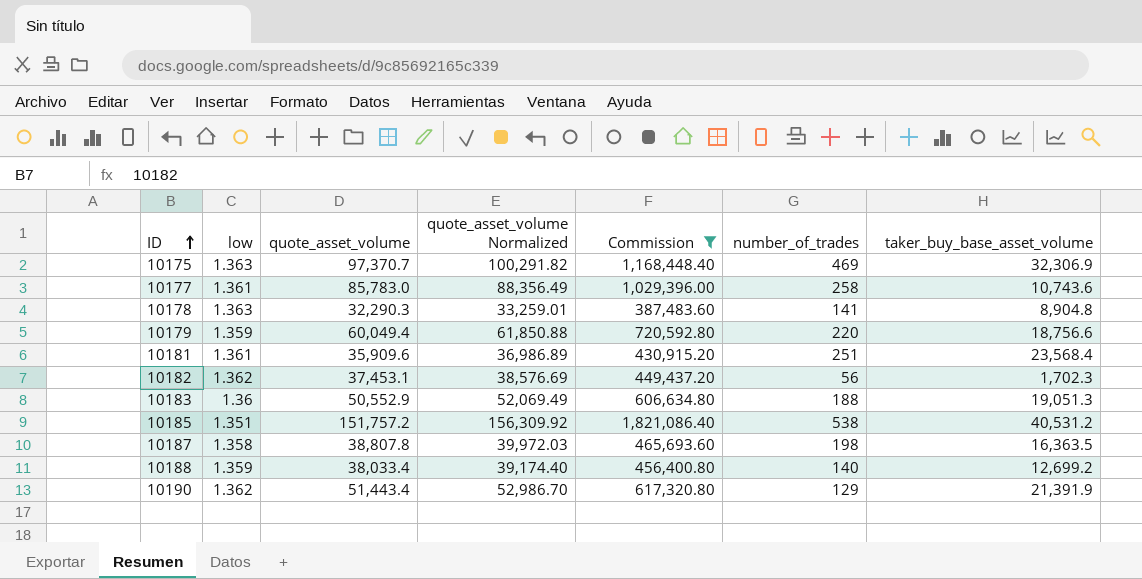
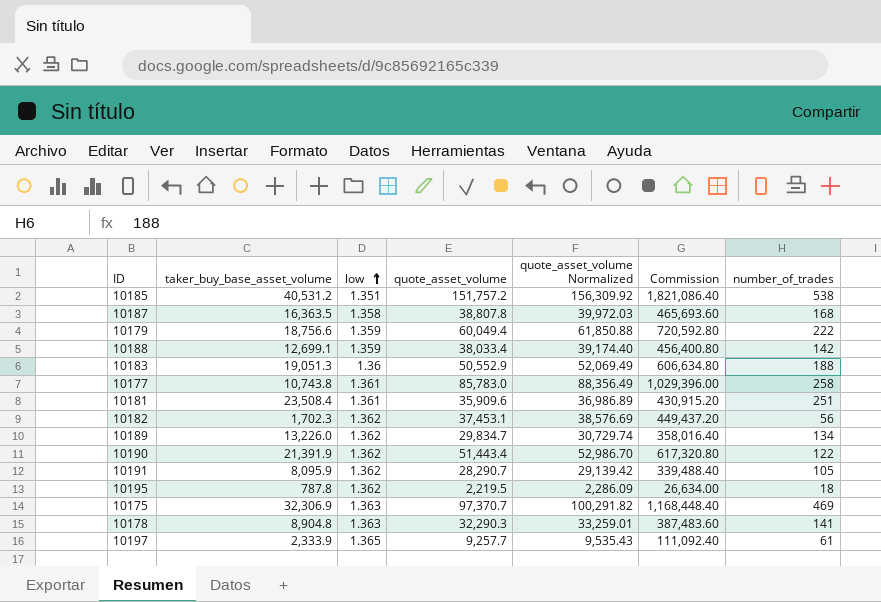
filter: Commission >= 387,483.60 -> none
row order: ID ascending -> low ascending
column taker_buy_base_asset_volume | position: 7 -> 2
10187 | number_of_trades: 198 -> 168
10179 | number_of_trades: 220 -> 222
10188 | taker_buy_base_asset_volume: 12,699.2 -> 12,699.1
10188 | number_of_trades: 140 -> 142
10177 | taker_buy_base_asset_volume: 10,743.6 -> 10,743.8
10181 | taker_buy_base_asset_volume: 23,568.4 -> 23,508.4
10190 | number_of_trades: 129 -> 122

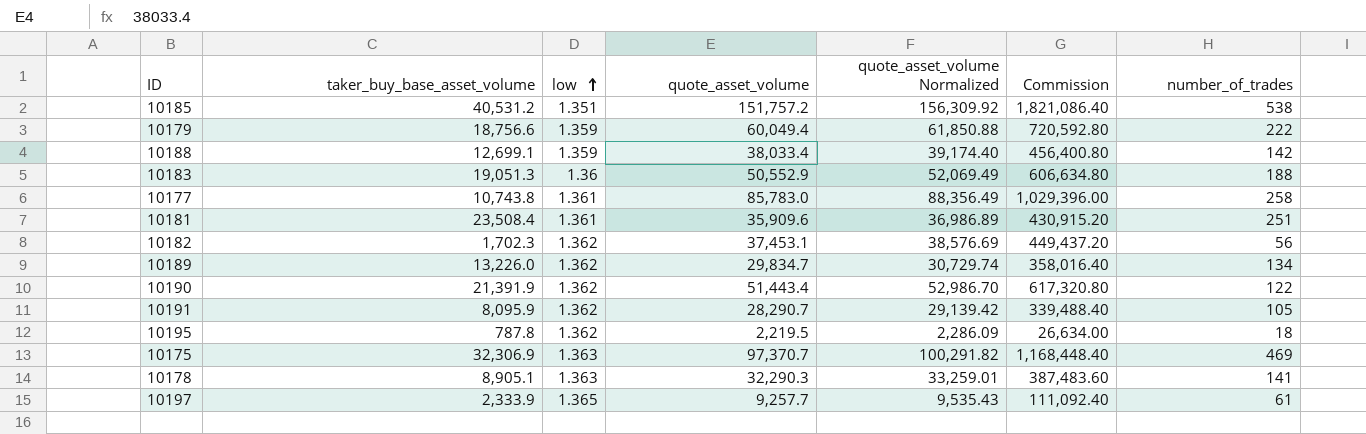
row 10187: 16,363.5 | 1.358 | 38,807.8 | 39,972.03 | 465,693.60 | 168 -> none
10178 | taker_buy_base_asset_volume: 8,904.8 -> 8,905.1

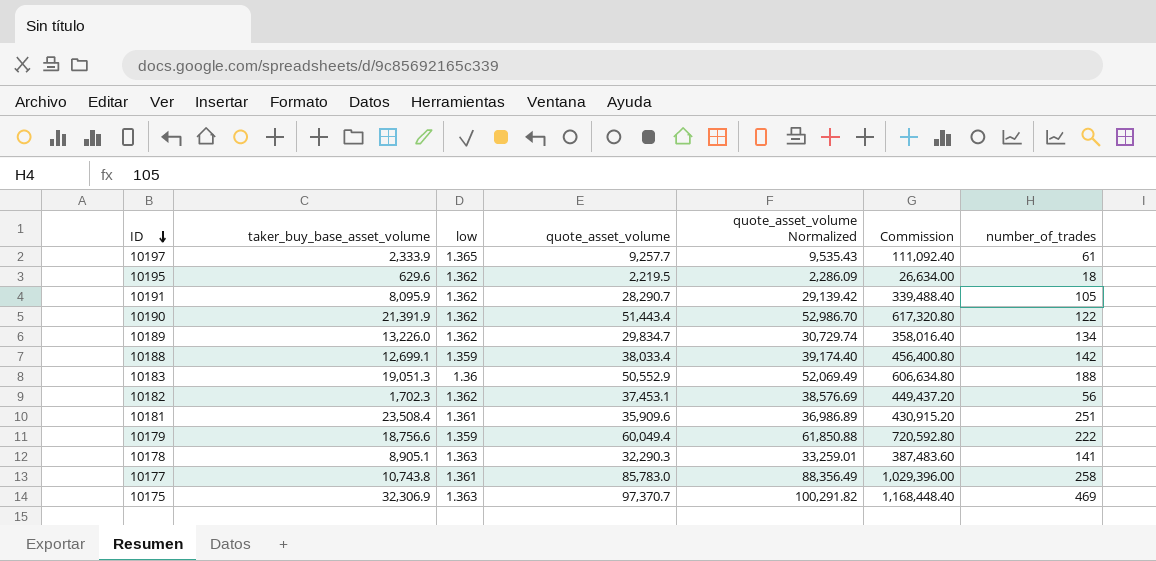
row order: low ascending -> ID descending
row 10185: 40,531.2 | 1.351 | 151,757.2 | 156,309.92 | 1,821,086.40 | 538 -> none
10195 | taker_buy_base_asset_volume: 787.8 -> 629.6

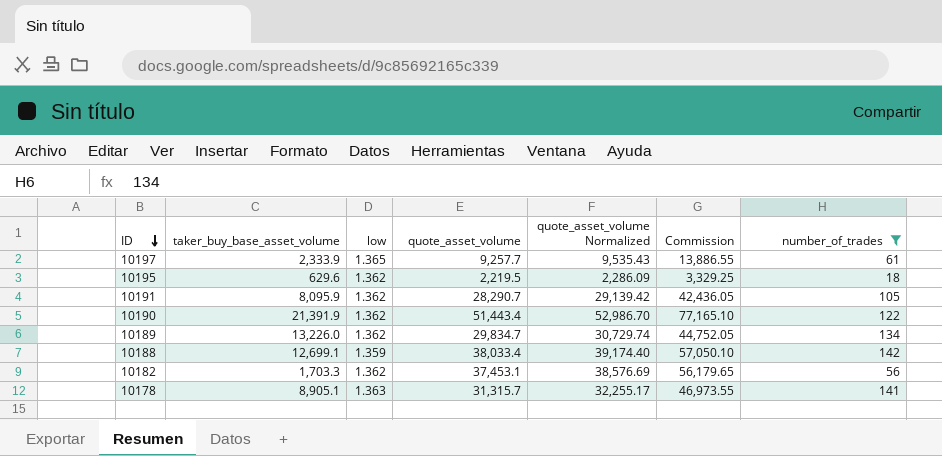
filter: none -> number_of_trades <= 142
column Commission | formula: [quote_asset_volume] * 12 -> [quote_asset_volume] * 1.5
10182 | taker_buy_base_asset_volume: 1,702.3 -> 1,703.3
10178 | quote_asset_volume: 32,290.3 -> 31,315.7
10178 | quote_asset_volume Normalized: 33,259.01 -> 32,255.17

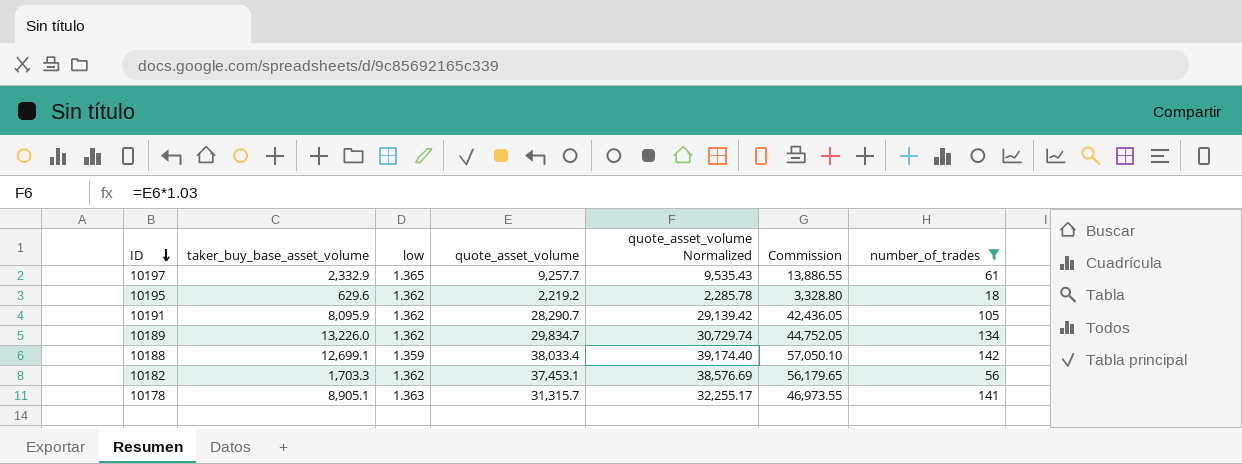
row 10190: 21,391.9 | 1.362 | 51,443.4 | 52,986.70 | 77,165.10 | 122 -> none
10197 | taker_buy_base_asset_volume: 2,333.9 -> 2,332.9
10195 | quote_asset_volume: 2,219.5 -> 2,219.2
10195 | quote_asset_volume Normalized: 2,286.09 -> 2,285.78
10195 | Commission: 3,329.25 -> 3,328.80

